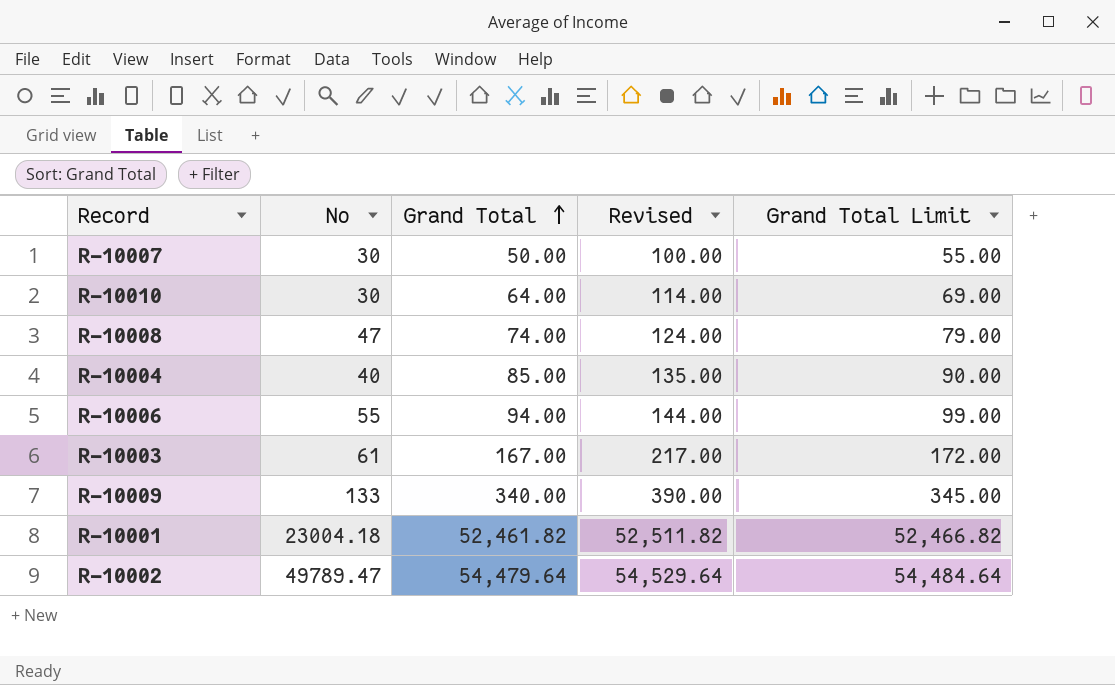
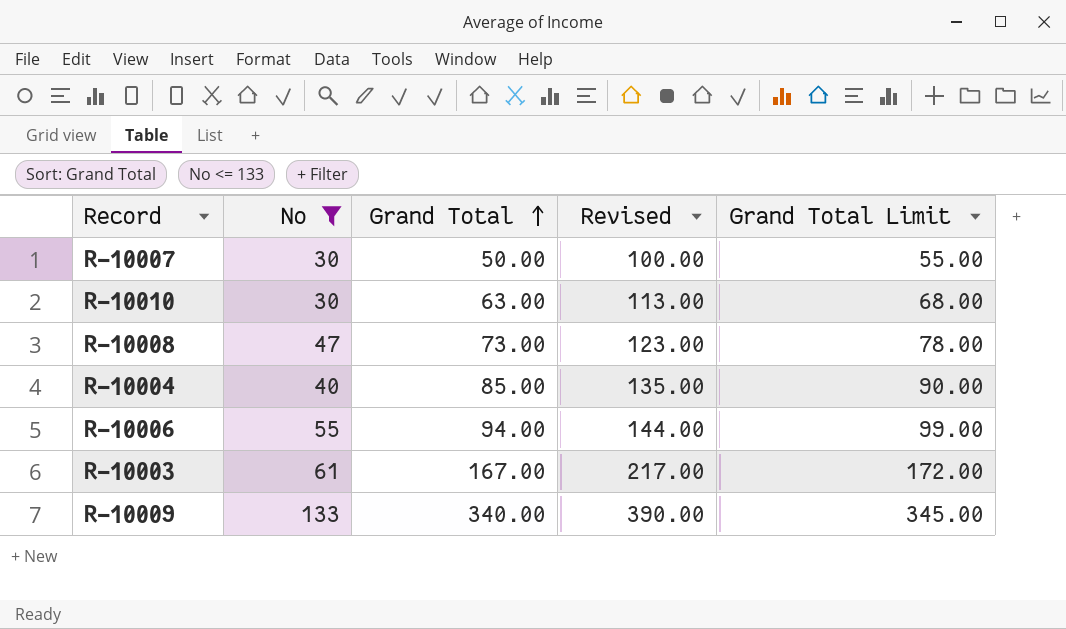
filter: none -> No <= 133
R-10010 | Grand Total: 64.00 -> 63.00
R-10010 | Revised: 114.00 -> 113.00
R-10010 | Grand Total Limit: 69.00 -> 68.00
R-10008 | Grand Total: 74.00 -> 73.00
R-10008 | Revised: 124.00 -> 123.00
R-10008 | Grand Total Limit: 79.00 -> 78.00

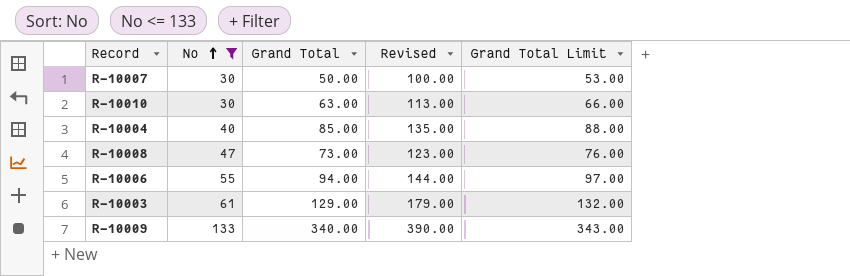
row order: Grand Total ascending -> No ascending
column Grand Total Limit | formula: [Grand Total] + 5 -> [Grand Total] + 3
R-10003 | Grand Total: 167.00 -> 129.00
R-10003 | Revised: 217.00 -> 179.00

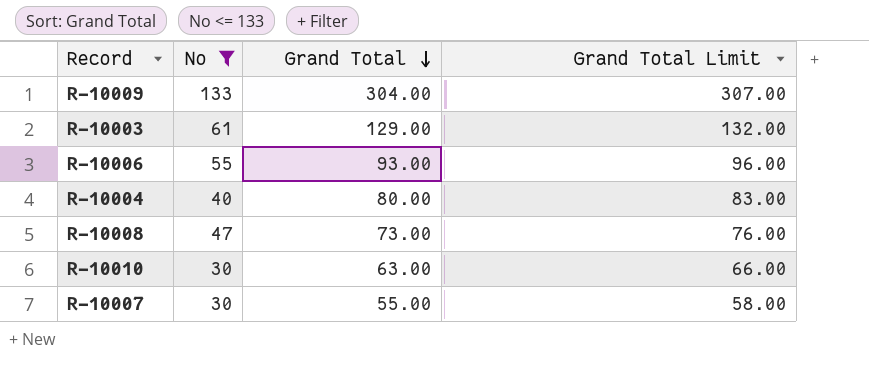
row order: No ascending -> Grand Total descending
column Revised | formula: [Grand Total] + 50 -> none
R-10009 | Grand Total: 340.00 -> 304.00
R-10009 | Grand Total Limit: 343.00 -> 307.00
R-10006 | Grand Total: 94.00 -> 93.00
R-10006 | Grand Total Limit: 97.00 -> 96.00
R-10004 | Grand Total: 85.00 -> 80.00
R-10004 | Grand Total Limit: 88.00 -> 83.00
R-10007 | Grand Total: 50.00 -> 55.00
R-10007 | Grand Total Limit: 53.00 -> 58.00

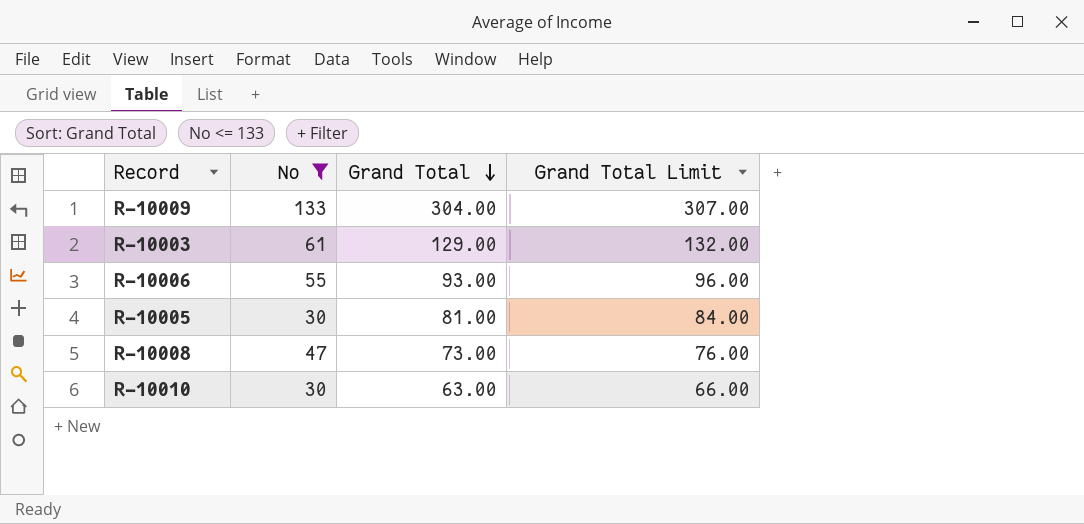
row R-10004: 40 | 80.00 | 83.00 -> none
row R-10007: 30 | 55.00 | 58.00 -> none
row R-10005: none -> 30 | 81.00 | 84.00

